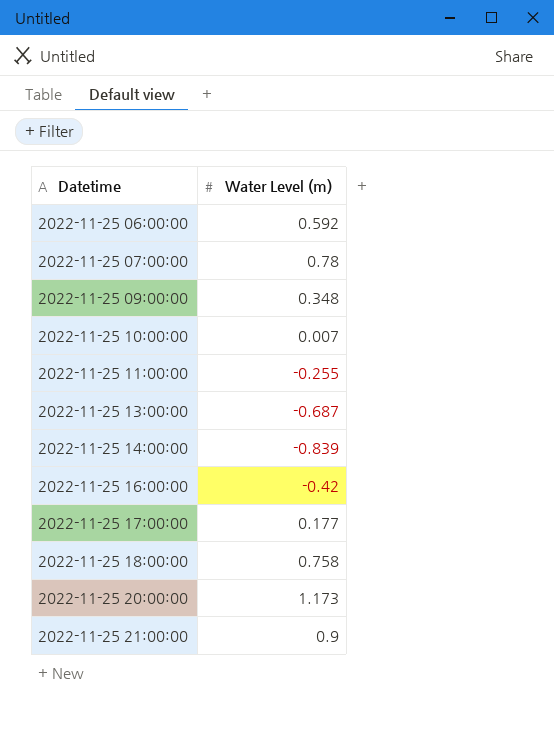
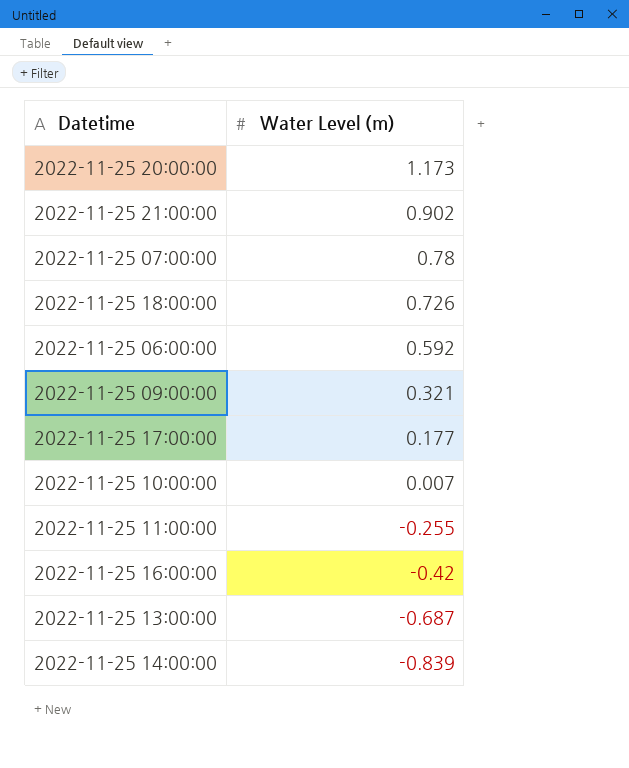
row order: Datetime ascending -> Water Level (m) descending
2022-11-25 21:00:00 | Water Level (m): 0.9 -> 0.902
2022-11-25 18:00:00 | Water Level (m): 0.758 -> 0.726
2022-11-25 09:00:00 | Water Level (m): 0.348 -> 0.321

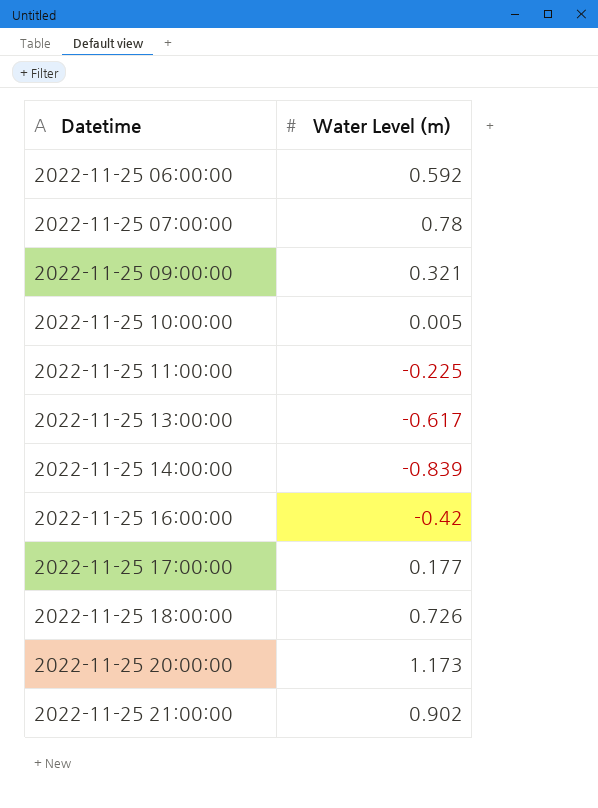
row order: Water Level (m) descending -> Datetime ascending
2022-11-25 10:00:00 | Water Level (m): 0.007 -> 0.005
2022-11-25 11:00:00 | Water Level (m): -0.255 -> -0.225
2022-11-25 13:00:00 | Water Level (m): -0.687 -> -0.617

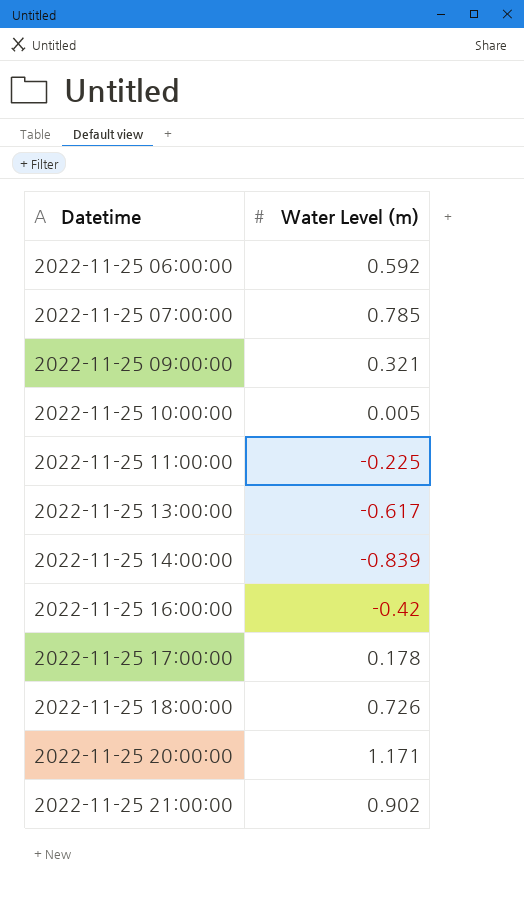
2022-11-25 07:00:00 | Water Level (m): 0.78 -> 0.785
2022-11-25 17:00:00 | Water Level (m): 0.177 -> 0.178
2022-11-25 20:00:00 | Water Level (m): 1.173 -> 1.171

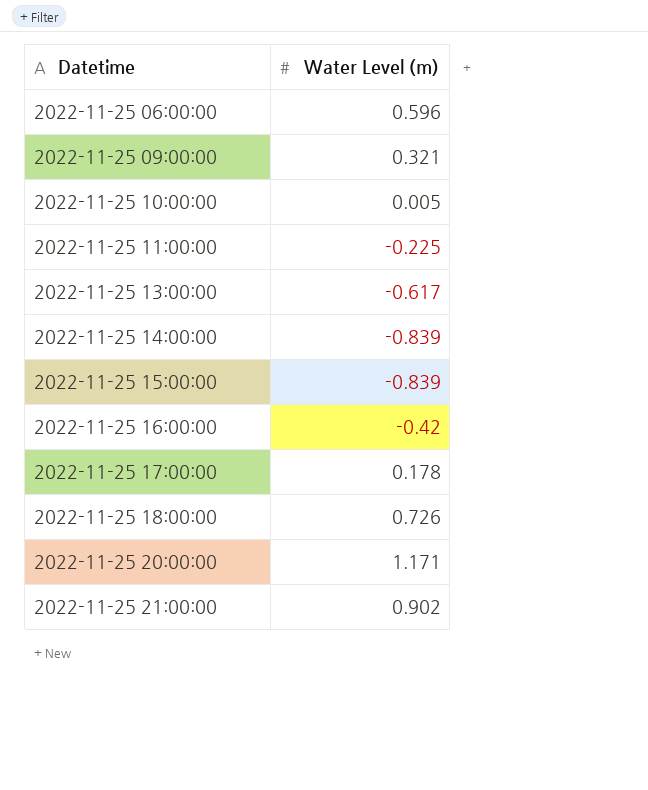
row 2022-11-25 07:00:00: 0.785 -> none
2022-11-25 06:00:00 | Water Level (m): 0.592 -> 0.596
row 2022-11-25 15:00:00: none -> -0.839

